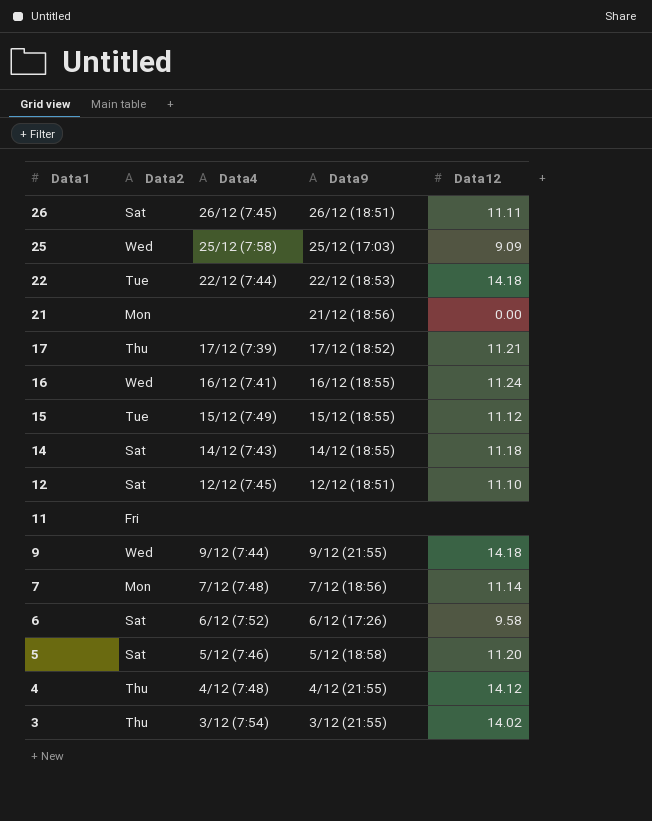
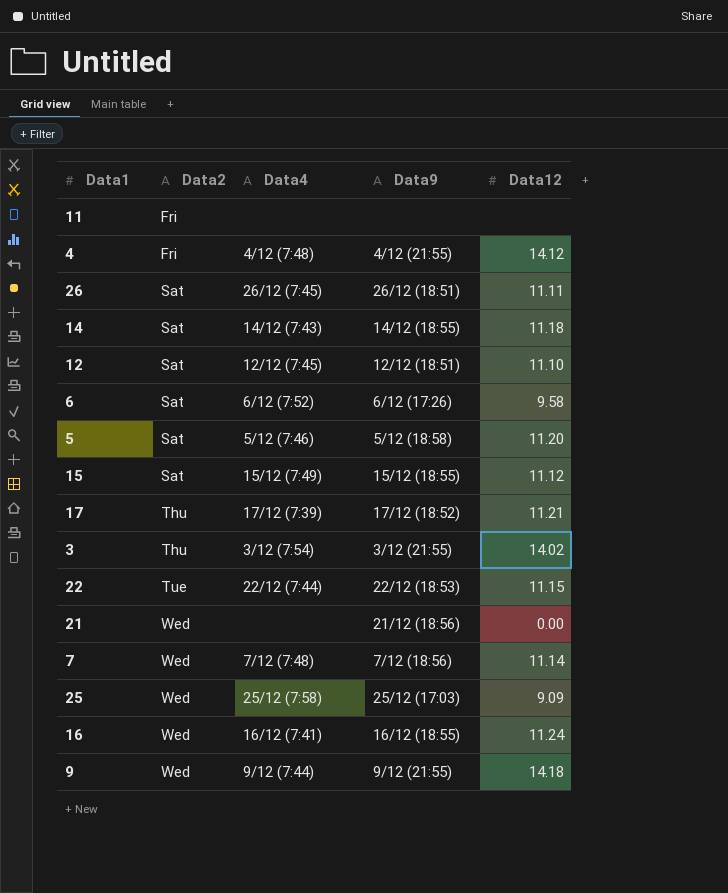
row order: Data1 descending -> Data2 ascending
4 | Data2: Thu -> Fri
15 | Data2: Tue -> Sat
22 | Data12: 14.18 -> 11.15
21 | Data2: Mon -> Wed
7 | Data2: Mon -> Wed

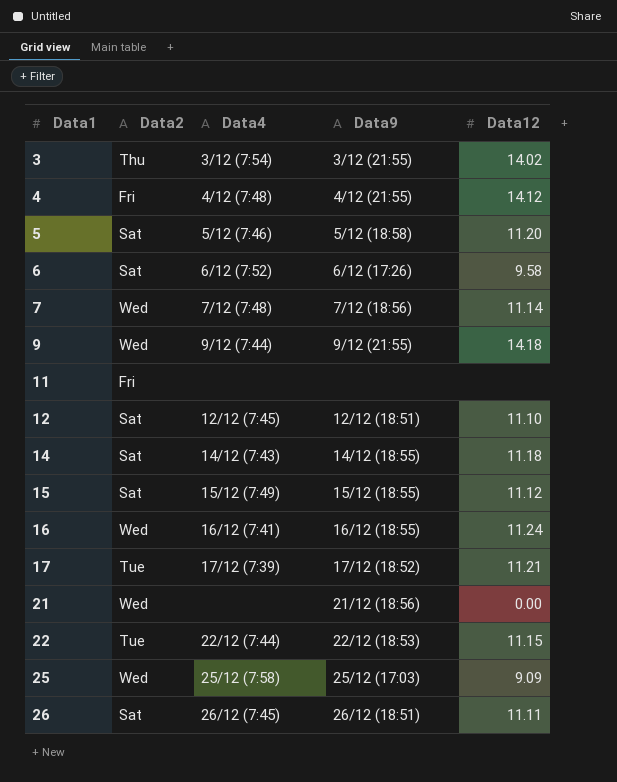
row order: Data2 ascending -> Data1 ascending
17 | Data2: Thu -> Tue

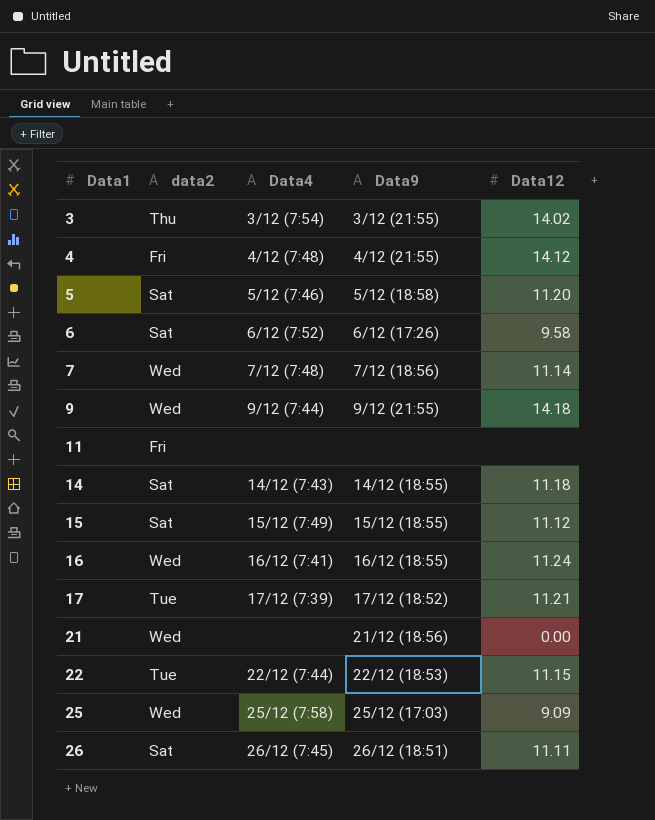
column name: Data2 -> data2
row 12: Sat | 12/12 (7:45) | 12/12 (18:51) | 11.10 -> none

